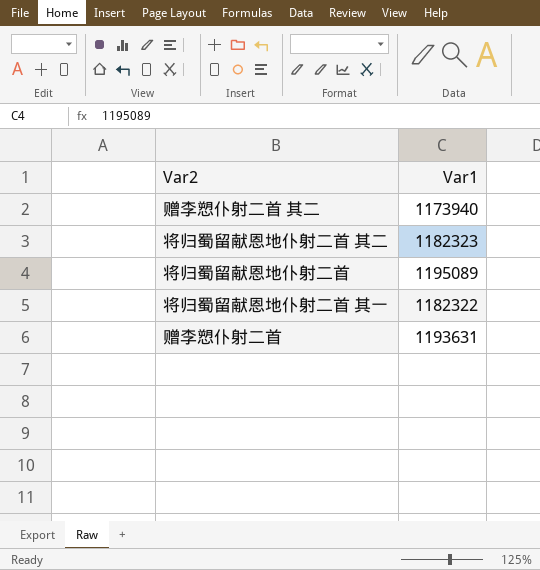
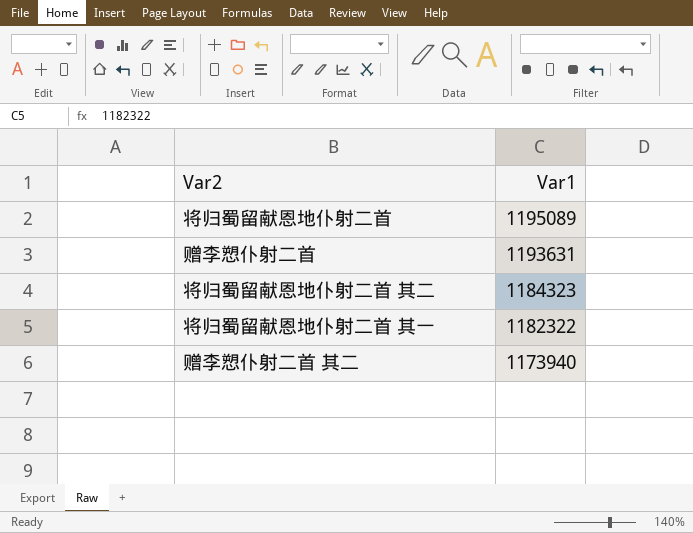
row order: none -> Var1 descending
将归蜀留献恩地仆射二首 其二 | Var1: 1182323 -> 1184323

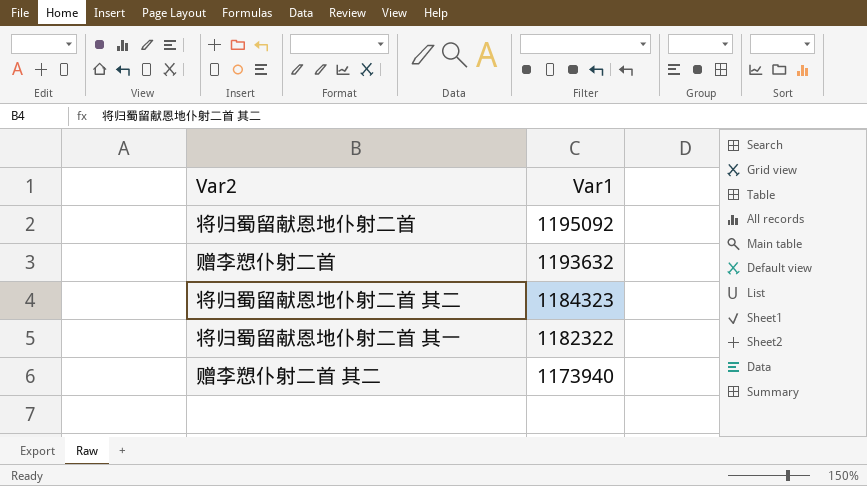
将归蜀留献恩地仆射二首 | Var1: 1195089 -> 1195092
赠李愬仆射二首 | Var1: 1193631 -> 1193632

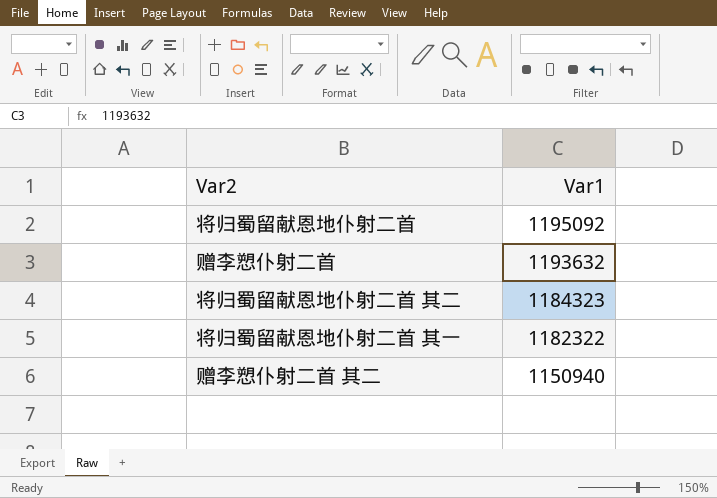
赠李愬仆射二首 其二 | Var1: 1173940 -> 1150940

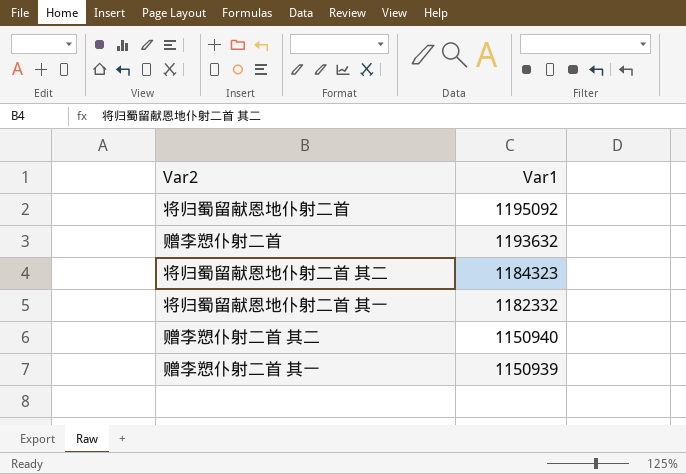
将归蜀留献恩地仆射二首 其一 | Var1: 1182322 -> 1182332
row 赠李愬仆射二首 其一: none -> 1150939

